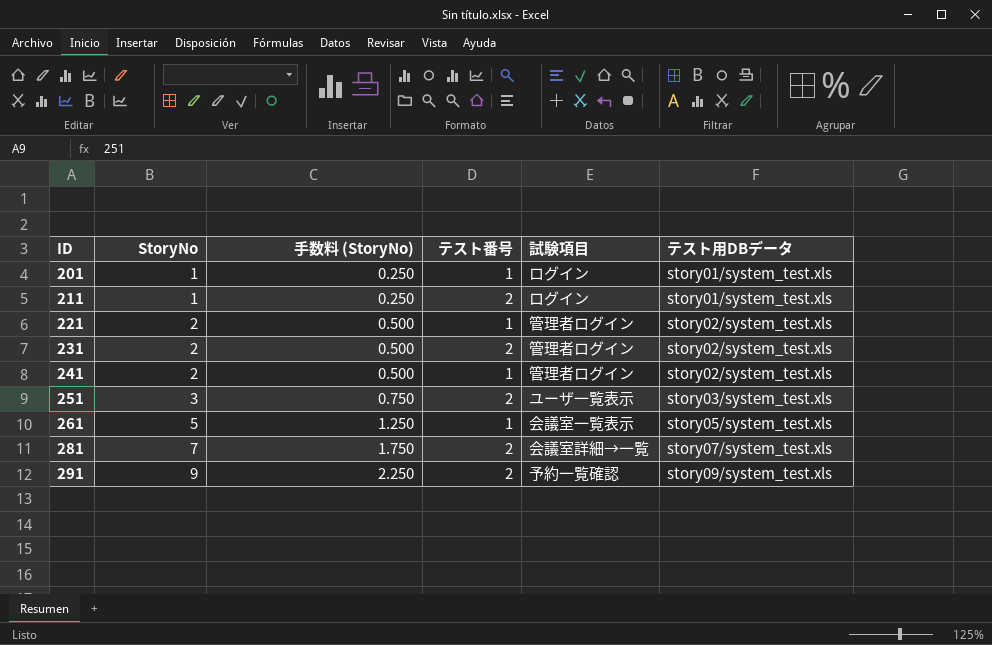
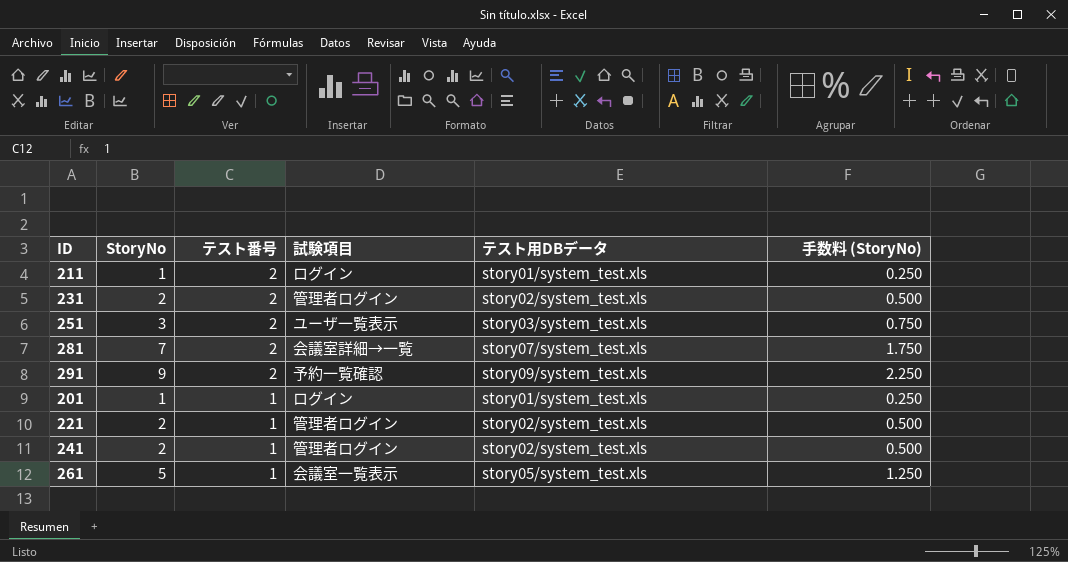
row order: ID ascending -> テスト番号 descending
column 手数料 (StoryNo) | position: 3 -> 6

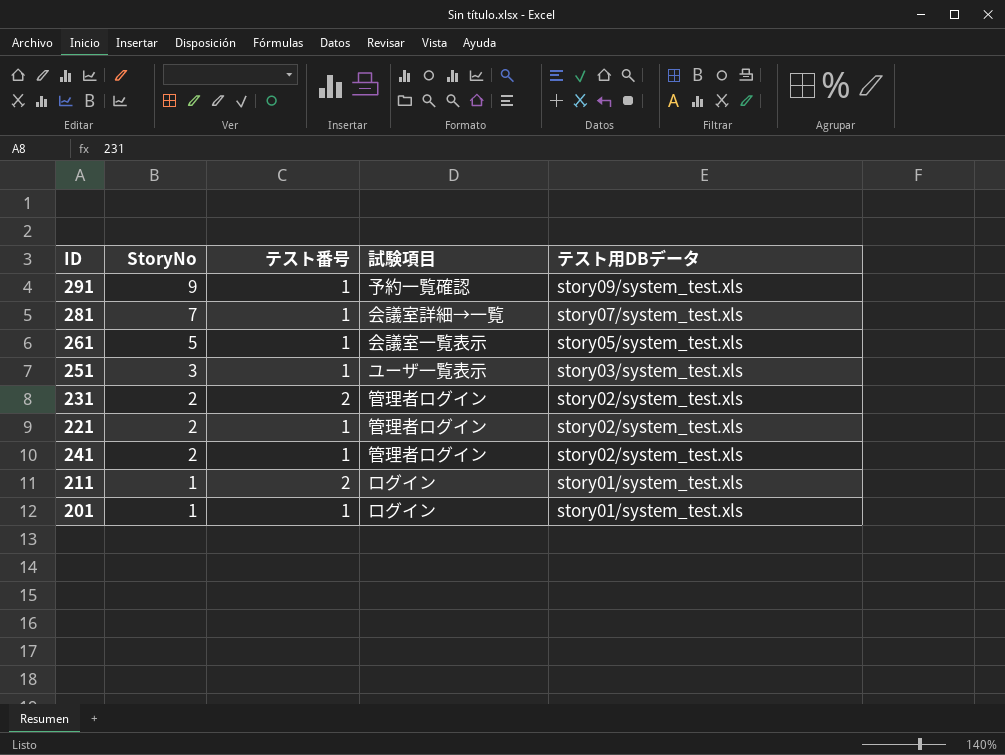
row order: テスト番号 descending -> StoryNo descending
column 手数料 (StoryNo) | formula: [StoryNo] * 0.25 -> none
291 | テスト番号: 2 -> 1
281 | テスト番号: 2 -> 1
251 | テスト番号: 2 -> 1

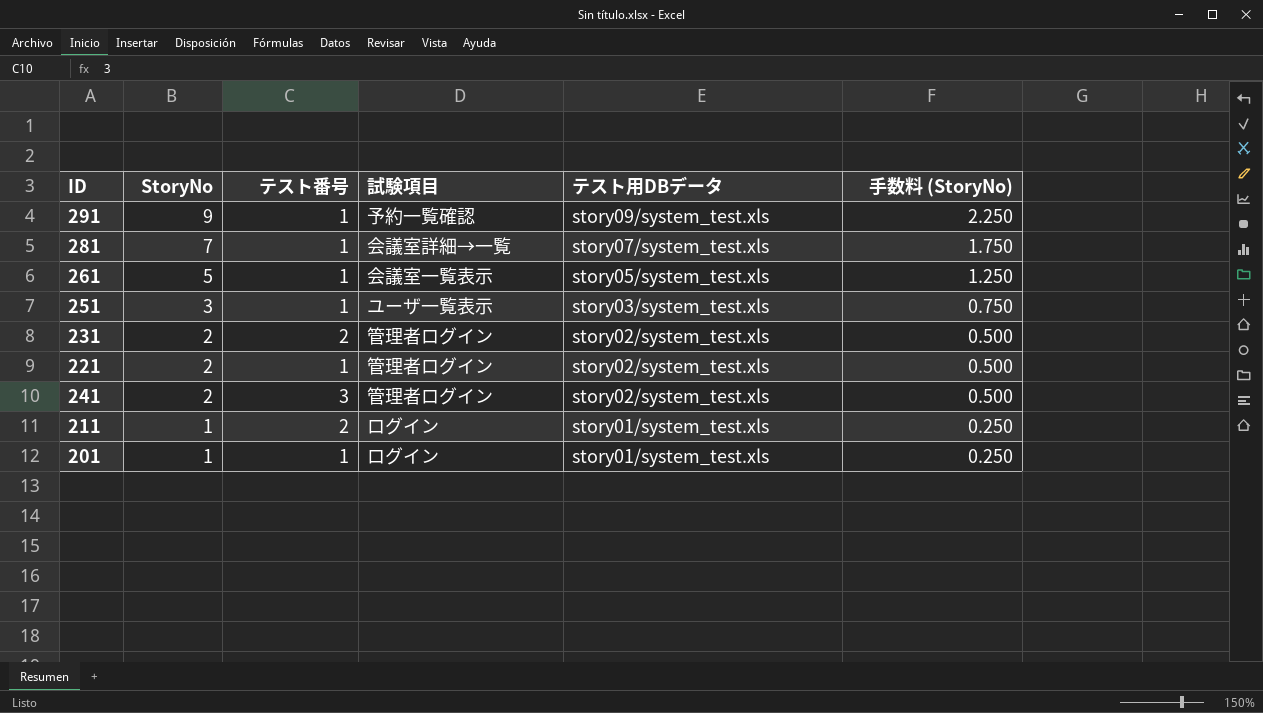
column 手数料 (StoryNo) | formula: none -> [StoryNo] * 0.25
241 | テスト番号: 1 -> 3

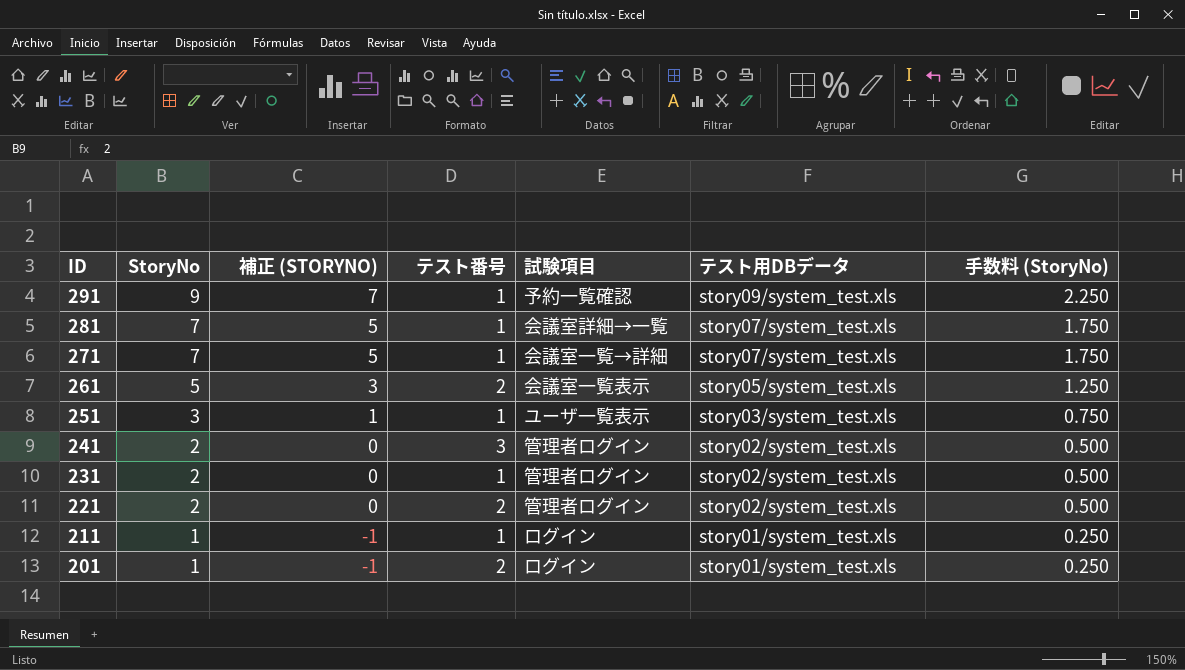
row order: StoryNo descending -> ID descending
column 補正 (STORYNO) | formula: none -> [StoryNo] - 2
row 271: none -> 7 | 5 | 1 | 会議室一覧→詳細 | story07/system_test.xls | 1.750
261 | テスト番号: 1 -> 2
231 | テスト番号: 2 -> 1
221 | テスト番号: 1 -> 2
211 | テスト番号: 2 -> 1
201 | テスト番号: 1 -> 2

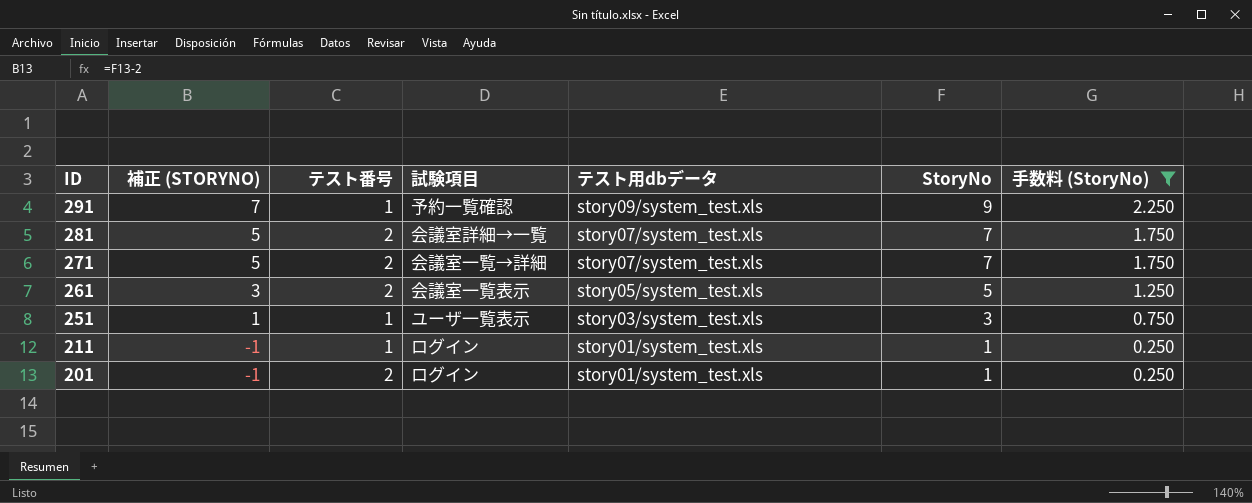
filter: none -> 手数料 (StoryNo) != 0.500
column name: テスト用DBデータ -> テスト用dbデータ
column StoryNo | position: 2 -> 6
281 | テスト番号: 1 -> 2
271 | テスト番号: 1 -> 2

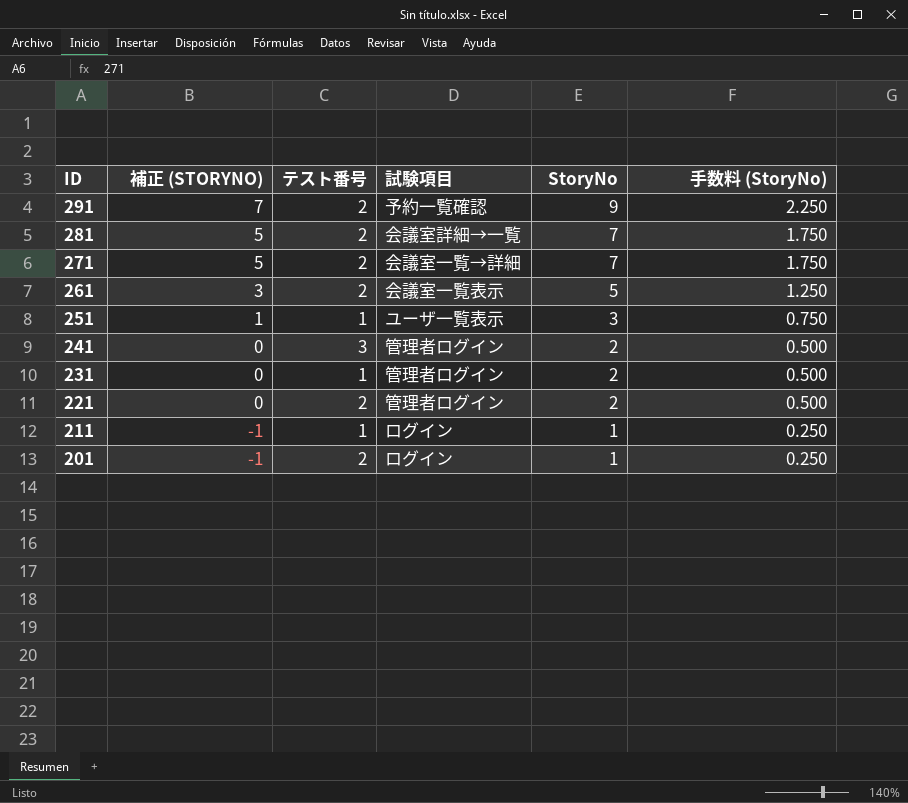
filter: 手数料 (StoryNo) != 0.500 -> none
column テスト用dbデータ | position: 5 -> none
291 | テスト番号: 1 -> 2

